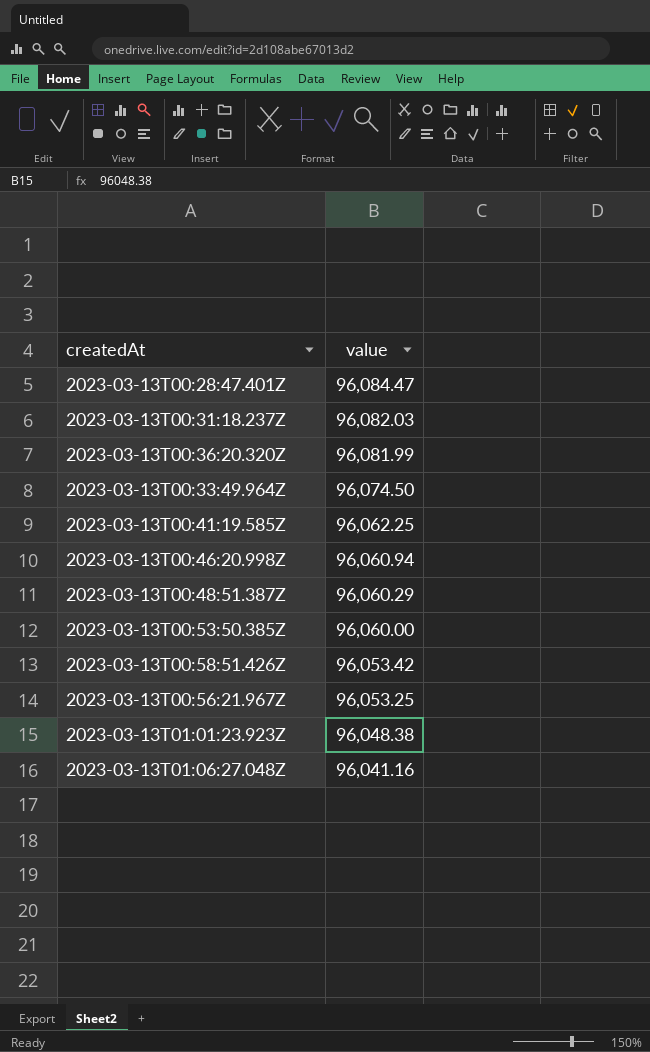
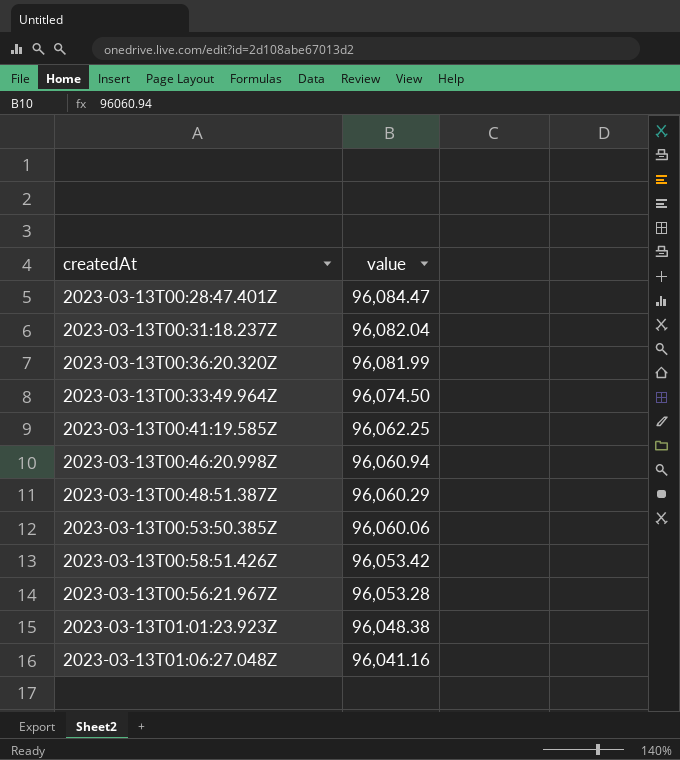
2023-03-13T00:31:18.237Z | value: 96,082.03 -> 96,082.04
2023-03-13T00:53:50.385Z | value: 96,060.00 -> 96,060.06
2023-03-13T00:56:21.967Z | value: 96,053.25 -> 96,053.28

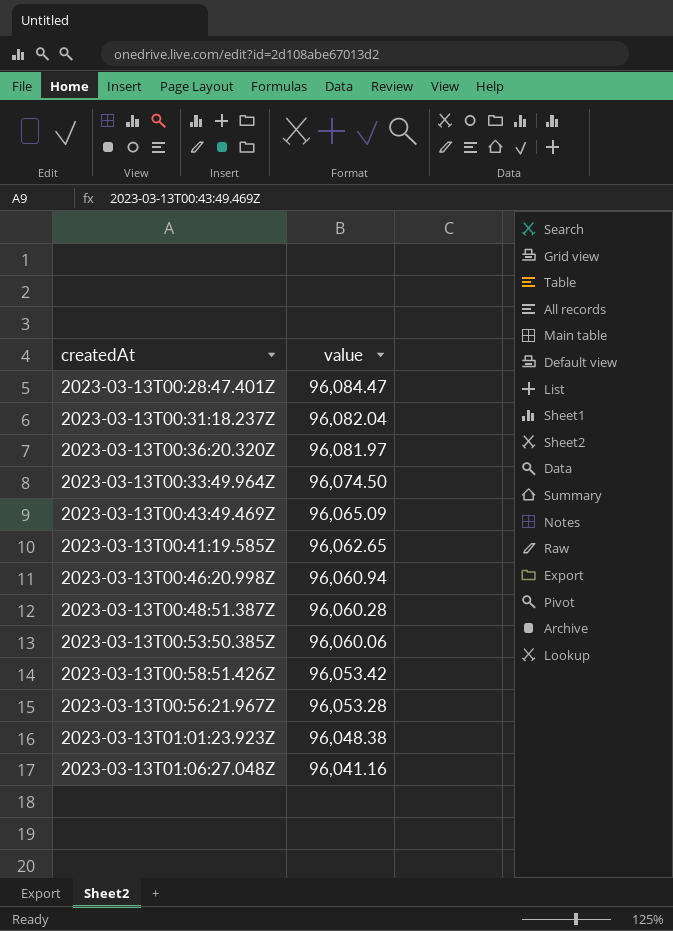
2023-03-13T00:36:20.320Z | value: 96,081.99 -> 96,081.97
row 2023-03-13T00:43:49.469Z: none -> 96,065.09
2023-03-13T00:41:19.585Z | value: 96,062.25 -> 96,062.65
2023-03-13T00:48:51.387Z | value: 96,060.29 -> 96,060.28

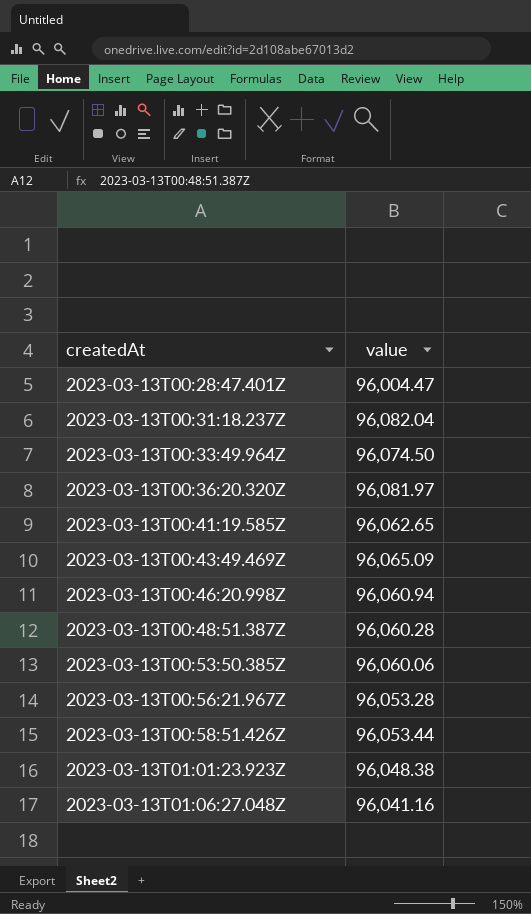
row order: value descending -> createdAt ascending
2023-03-13T00:28:47.401Z | value: 96,084.47 -> 96,004.47
2023-03-13T00:58:51.426Z | value: 96,053.42 -> 96,053.44

